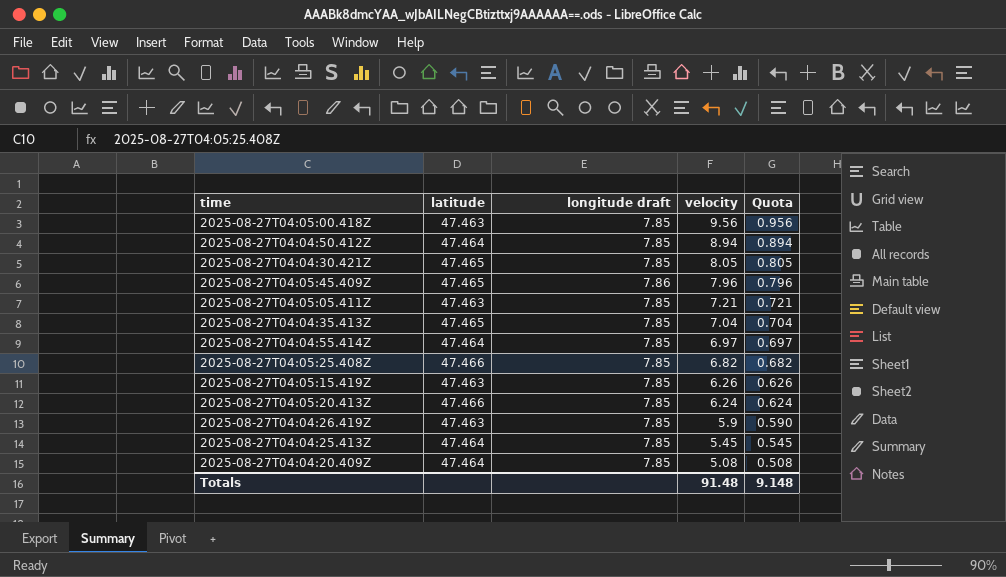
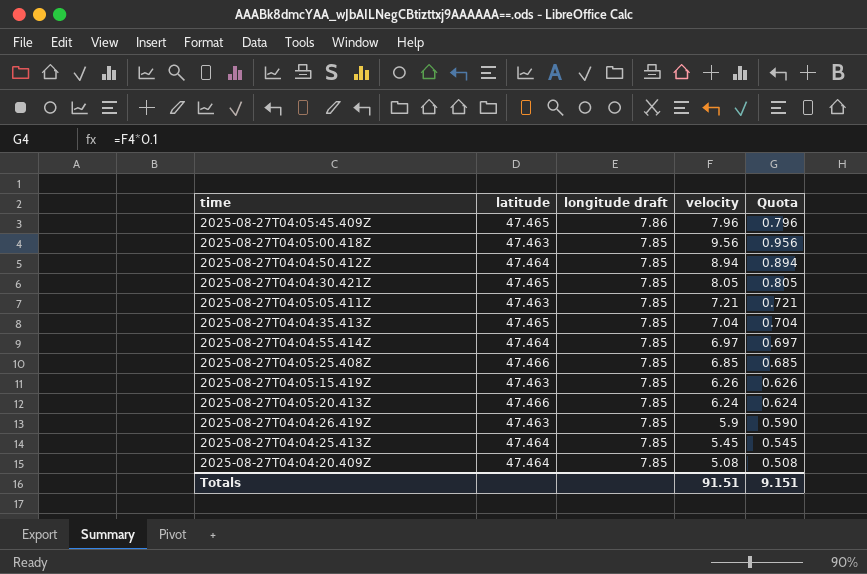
row order: velocity descending -> longitude draft descending
2025-08-27T04:05:25.408Z | velocity: 6.82 -> 6.85
2025-08-27T04:05:25.408Z | Quota: 0.682 -> 0.685
Totals | velocity: 91.48 -> 91.51
Totals | Quota: 9.148 -> 9.151

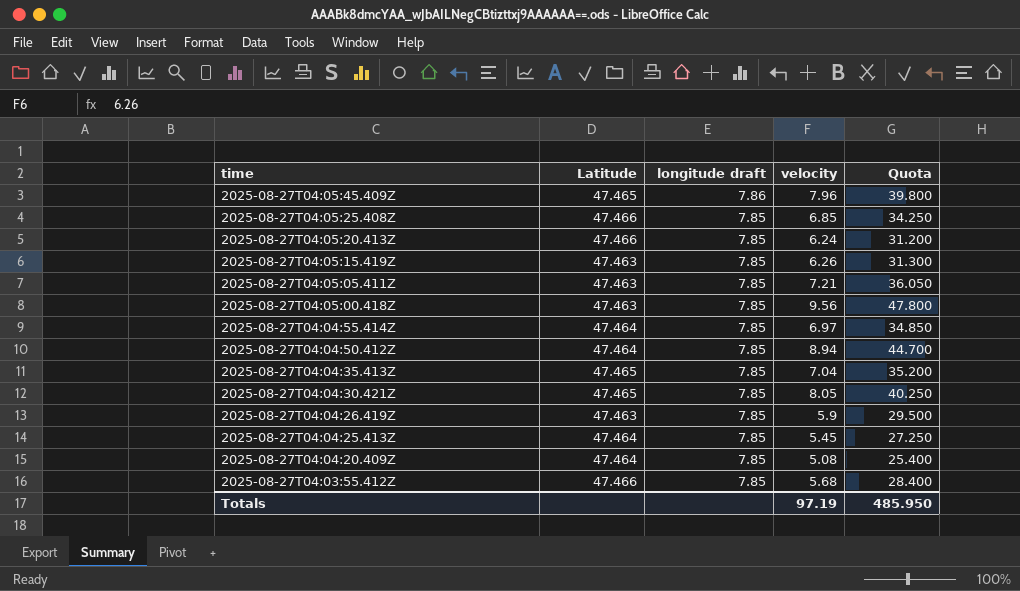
row order: longitude draft descending -> time descending
column name: latitude -> Latitude
column Quota | formula: [velocity] * 0.1 -> [velocity] * 5
row 2025-08-27T04:03:55.412Z: none -> 47.466 | 7.85 | 5.68 | 28.400
Totals | velocity: 91.51 -> 97.19
Totals | Quota: 9.151 -> 485.950

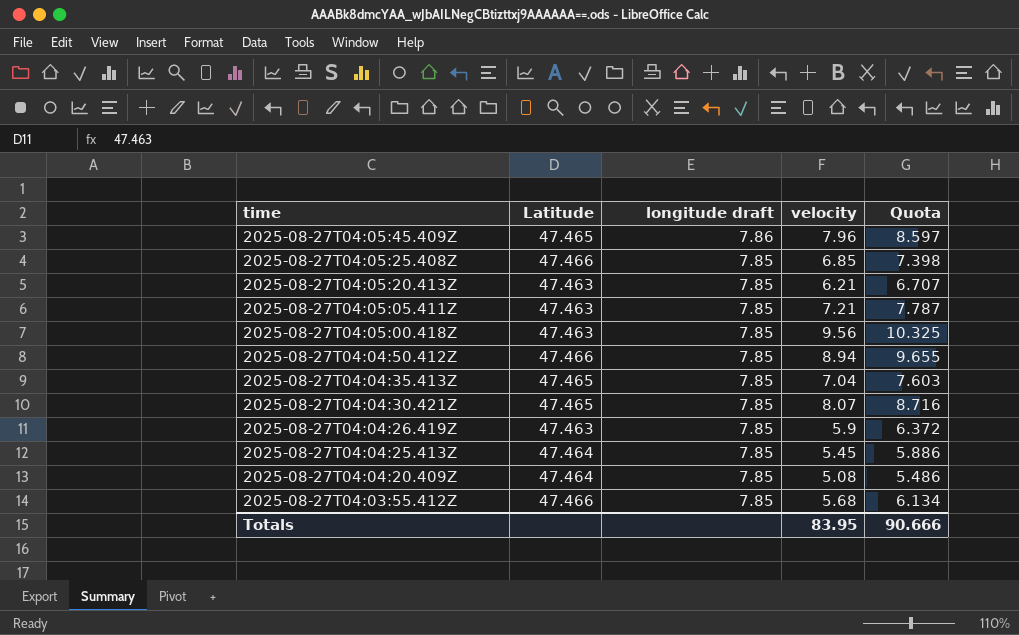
column Quota | formula: [velocity] * 5 -> [velocity] * 1.08
row 2025-08-27T04:05:15.419Z: 47.463 | 7.85 | 6.26 | 31.300 -> none
row 2025-08-27T04:04:55.414Z: 47.464 | 7.85 | 6.97 | 34.850 -> none
2025-08-27T04:05:20.413Z | Latitude: 47.466 -> 47.463
2025-08-27T04:05:20.413Z | velocity: 6.24 -> 6.21
2025-08-27T04:04:50.412Z | Latitude: 47.464 -> 47.466
2025-08-27T04:04:30.421Z | velocity: 8.05 -> 8.07
Totals | velocity: 97.19 -> 83.95
Totals | Quota: 485.950 -> 90.666

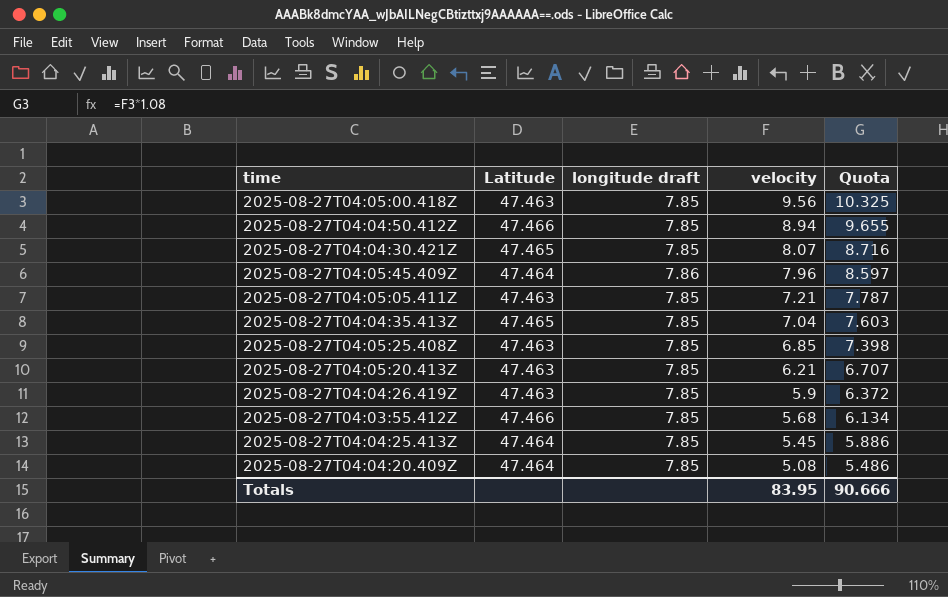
row order: time descending -> velocity descending
2025-08-27T04:05:45.409Z | Latitude: 47.465 -> 47.464
2025-08-27T04:05:25.408Z | Latitude: 47.466 -> 47.463

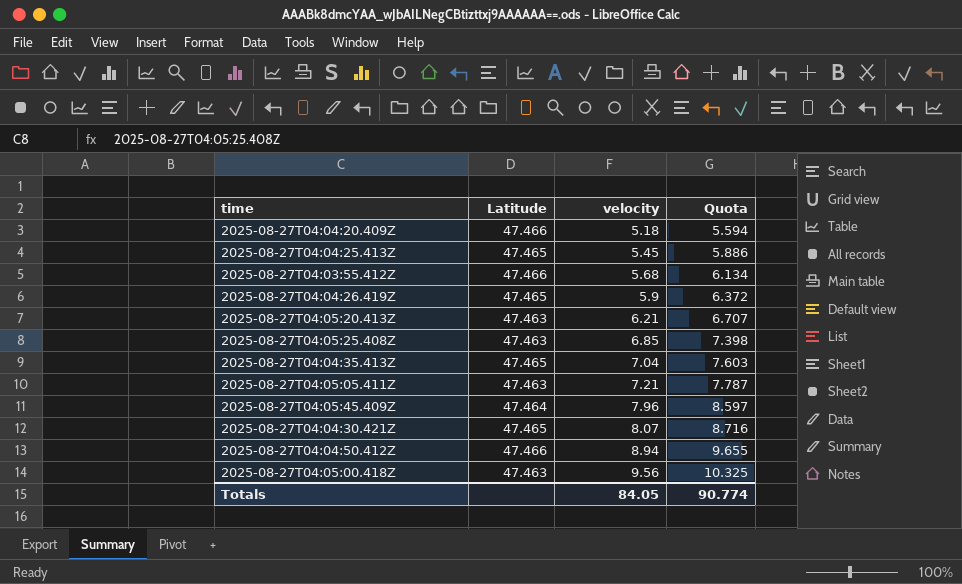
row order: velocity descending -> velocity ascending
column longitude draft | position: 3 -> none
2025-08-27T04:04:20.409Z | Latitude: 47.464 -> 47.466
2025-08-27T04:04:20.409Z | velocity: 5.08 -> 5.18
2025-08-27T04:04:20.409Z | Quota: 5.486 -> 5.594
2025-08-27T04:04:25.413Z | Latitude: 47.464 -> 47.465
2025-08-27T04:04:26.419Z | Latitude: 47.463 -> 47.465
Totals | velocity: 83.95 -> 84.05
Totals | Quota: 90.666 -> 90.774

